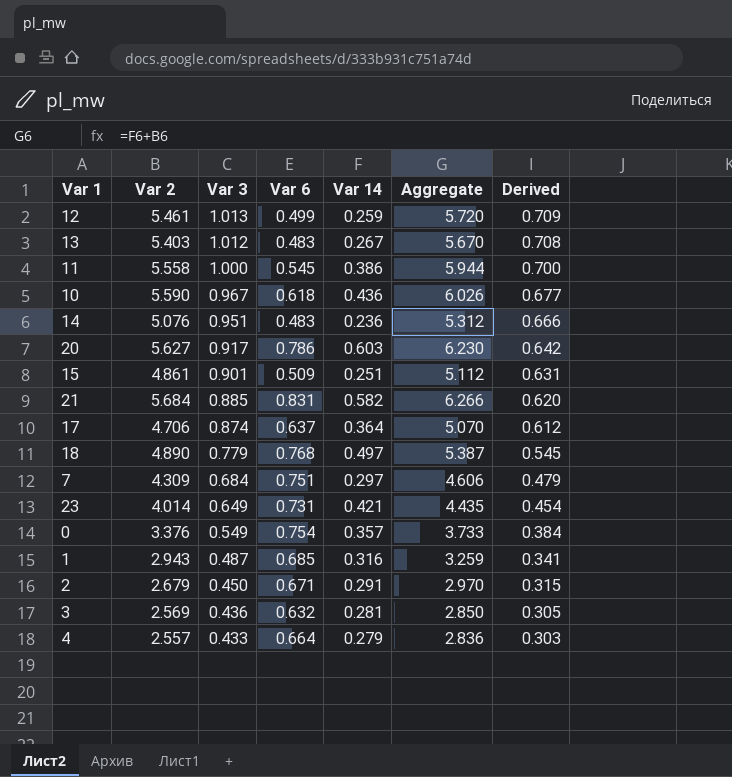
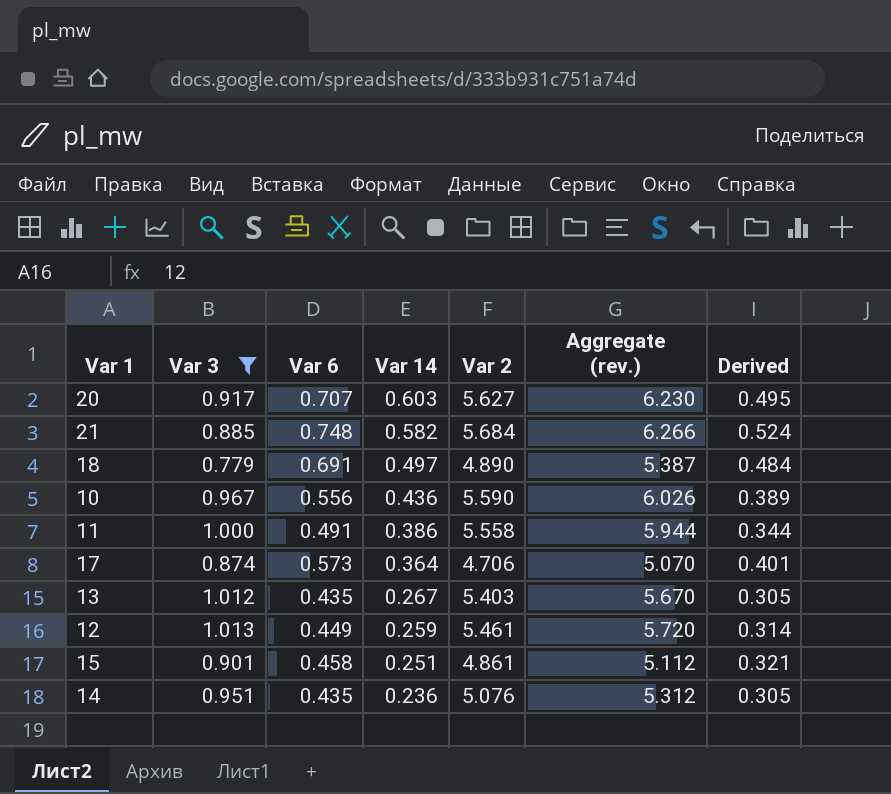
filter: none -> Var 3 >= 0.779
row order: Var 3 descending -> Var 14 descending
column Var 2 | position: 2 -> 5
column name: Aggregate -> Aggregate (rev.)
column Derived | formula: [Var 3] * 0.7 -> [Var 6] * 0.7
20 | Var 6: 0.786 -> 0.707
21 | Var 6: 0.831 -> 0.748
18 | Var 6: 0.768 -> 0.691
10 | Var 6: 0.618 -> 0.556
11 | Var 6: 0.545 -> 0.491
17 | Var 6: 0.637 -> 0.573
13 | Var 6: 0.483 -> 0.435
12 | Var 6: 0.499 -> 0.449
15 | Var 6: 0.509 -> 0.458
14 | Var 6: 0.483 -> 0.435

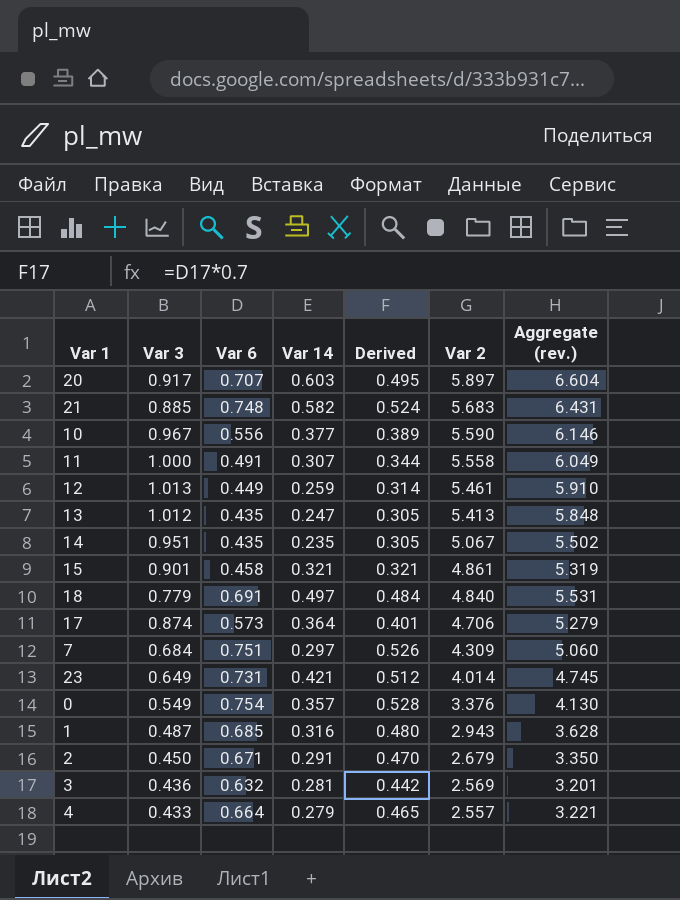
filter: Var 3 >= 0.779 -> none
row order: Var 14 descending -> Var 2 descending
column Derived | position: 7 -> 5
column Aggregate (rev.) | formula: [Var 14] + [Var 2] -> [Var 6] + [Var 2]
20 | Var 2: 5.627 -> 5.897
21 | Var 2: 5.684 -> 5.683
10 | Var 14: 0.436 -> 0.377
11 | Var 14: 0.386 -> 0.307
13 | Var 14: 0.267 -> 0.247
13 | Var 2: 5.403 -> 5.413
14 | Var 14: 0.236 -> 0.235
14 | Var 2: 5.076 -> 5.067
15 | Var 14: 0.251 -> 0.321
18 | Var 2: 4.890 -> 4.840

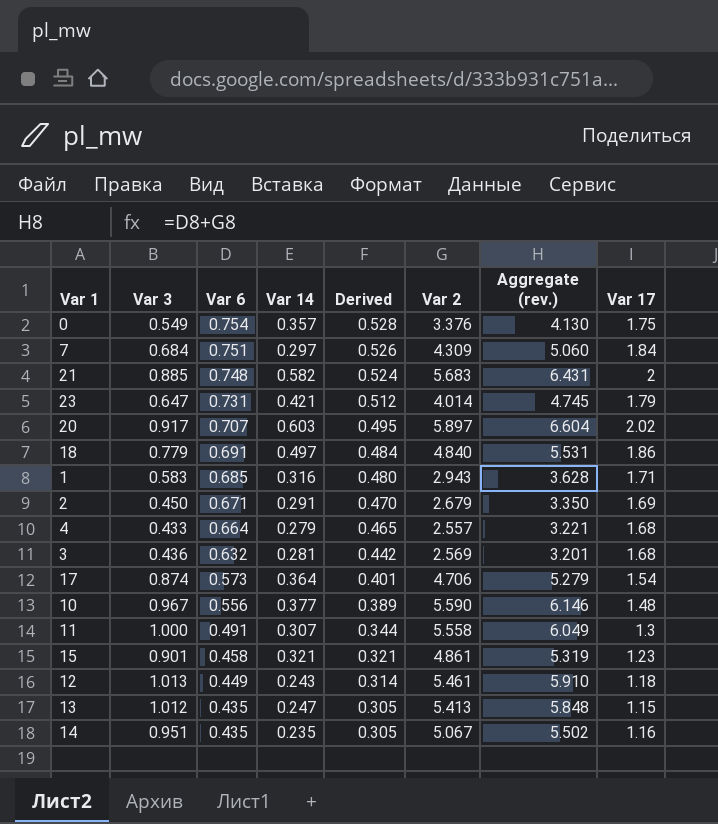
row order: Var 2 descending -> Var 6 descending
column Var 17 | position: none -> 8
23 | Var 3: 0.649 -> 0.647
1 | Var 3: 0.487 -> 0.583
12 | Var 14: 0.259 -> 0.243

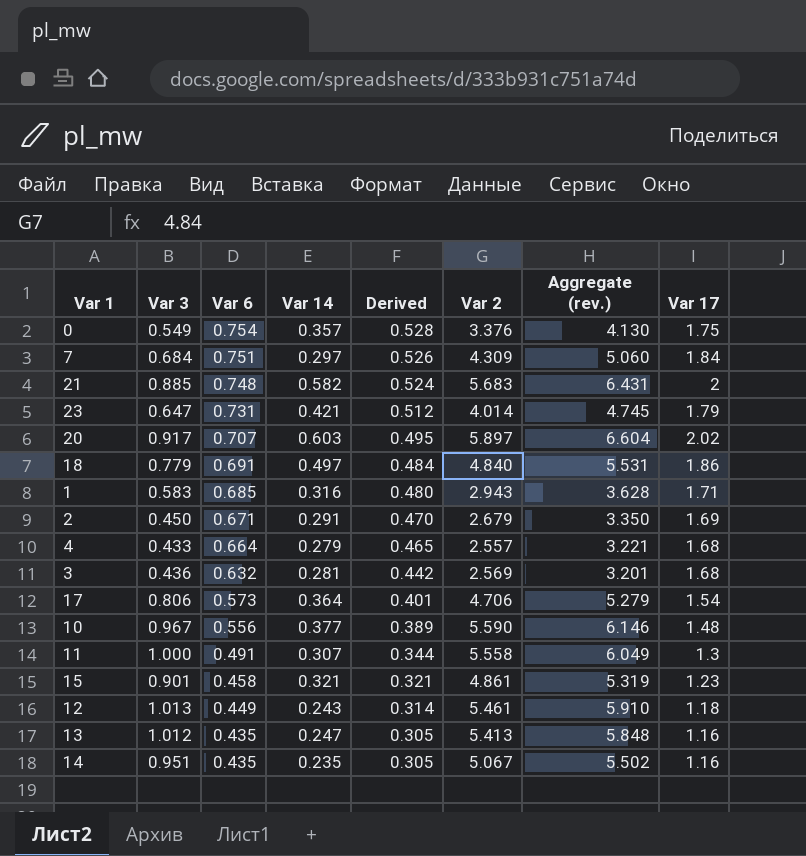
17 | Var 3: 0.874 -> 0.806
13 | Var 17: 1.15 -> 1.16

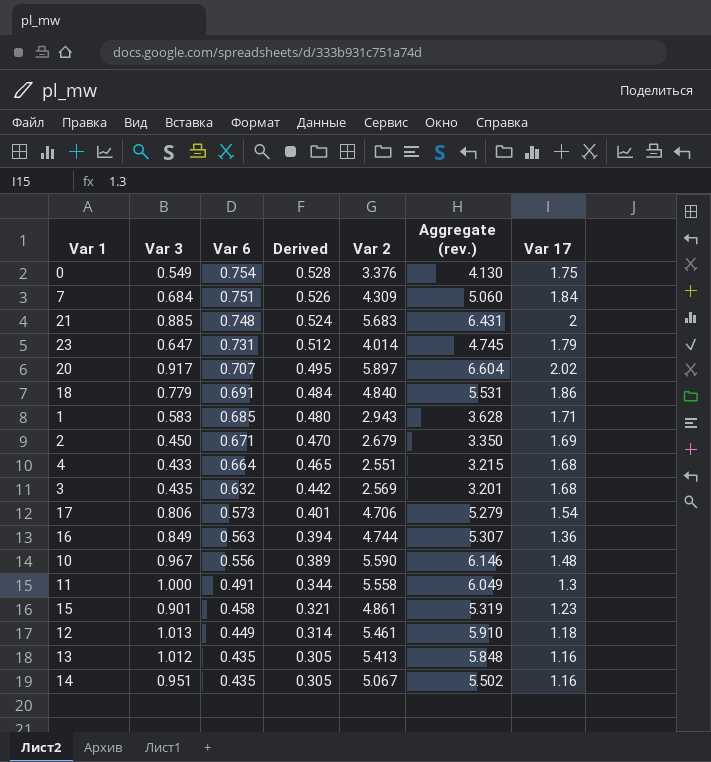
column Var 14 | position: 4 -> none
4 | Var 2: 2.557 -> 2.551
4 | Aggregate (rev.): 3.221 -> 3.215
3 | Var 3: 0.436 -> 0.435
row 16: none -> 0.849 | 0.563 | 0.394 | 4.744 | 5.307 | 1.36

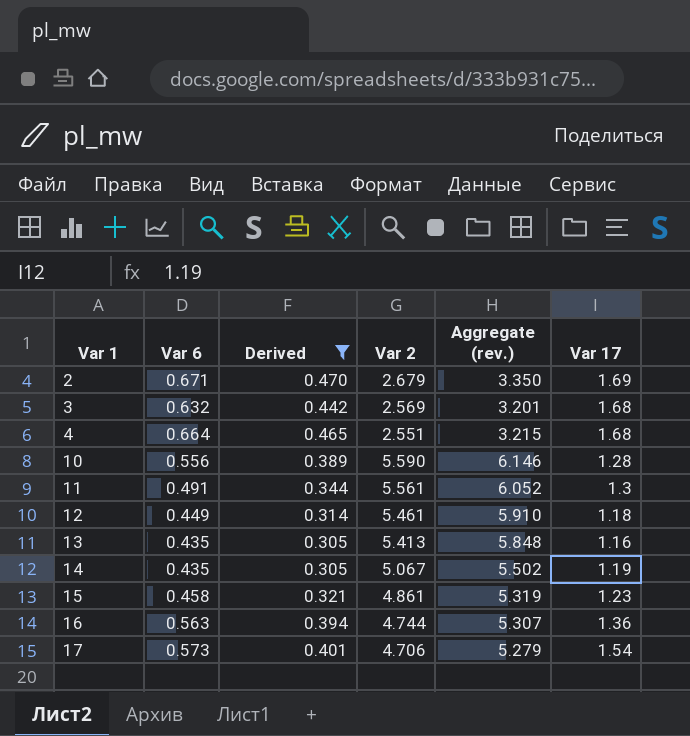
filter: none -> Derived <= 0.470
row order: Var 6 descending -> Var 1 ascending
column Var 3 | position: 2 -> none
10 | Var 17: 1.48 -> 1.28
11 | Var 2: 5.558 -> 5.561
11 | Aggregate (rev.): 6.049 -> 6.052
14 | Var 17: 1.16 -> 1.19

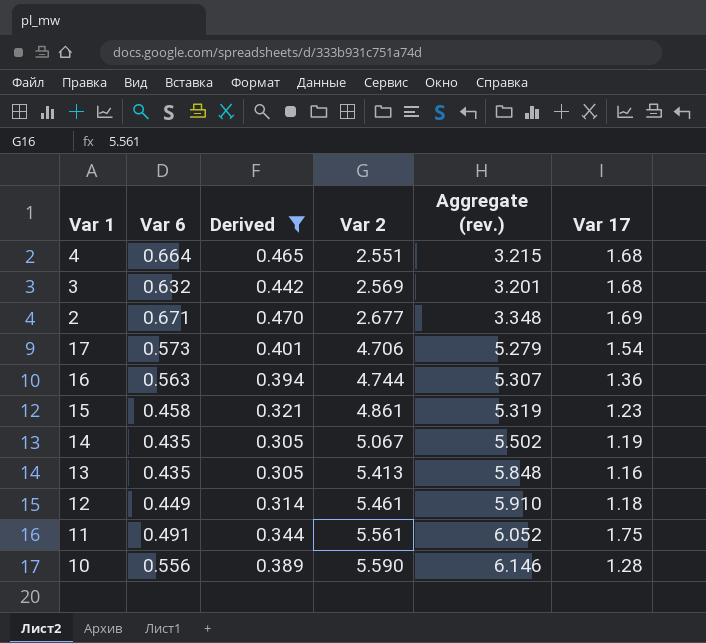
row order: Var 1 ascending -> Var 2 ascending
2 | Var 2: 2.679 -> 2.677
2 | Aggregate (rev.): 3.350 -> 3.348
11 | Var 17: 1.3 -> 1.75

